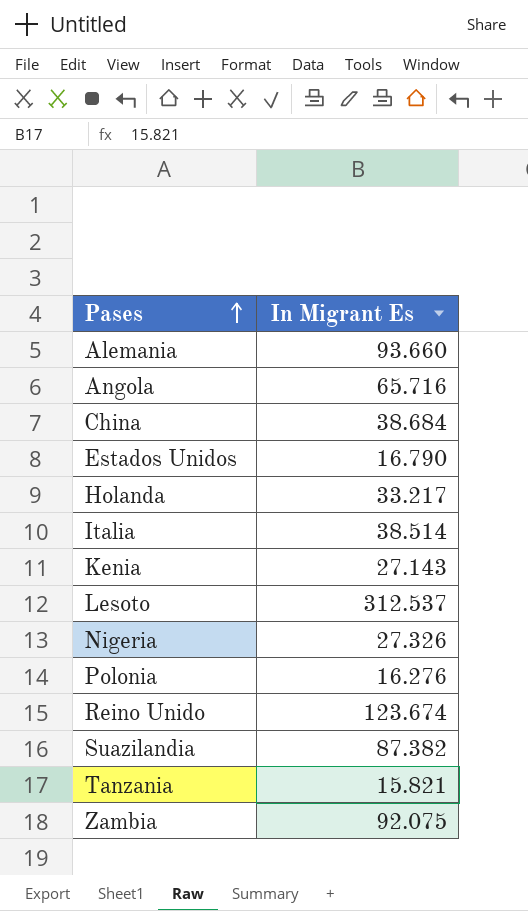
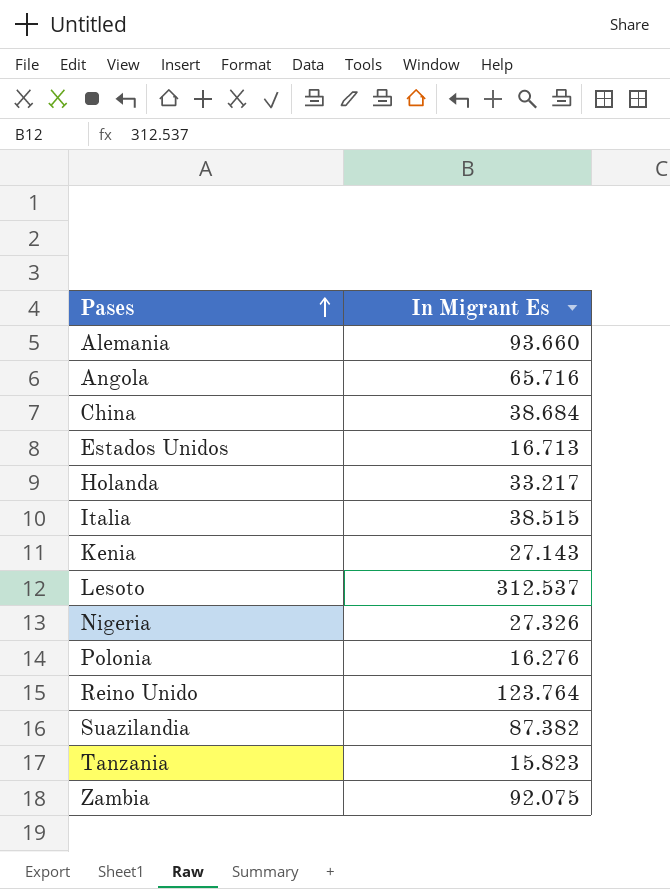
Estados Unidos | In Migrant Es: 16.790 -> 16.713
Italia | In Migrant Es: 38.514 -> 38.515
Reino Unido | In Migrant Es: 123.674 -> 123.764
Tanzania | In Migrant Es: 15.821 -> 15.823

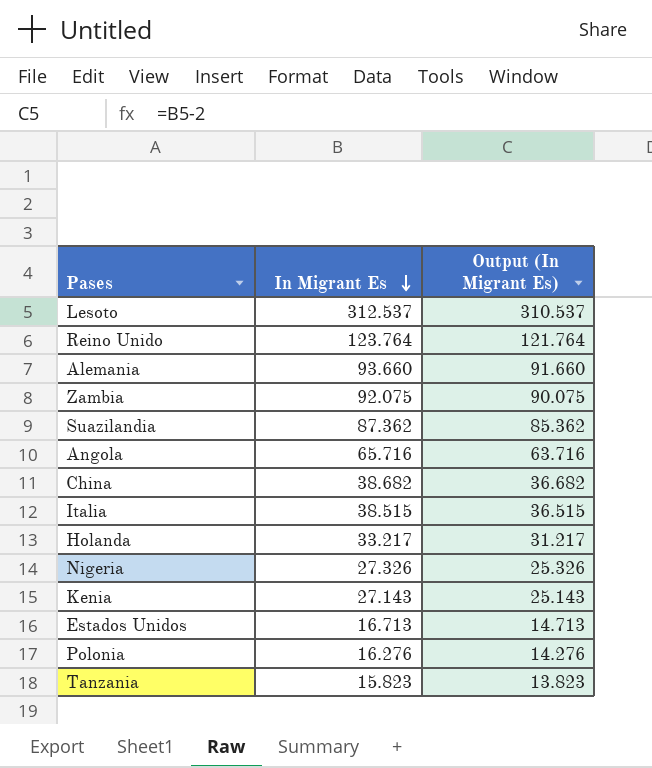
row order: Pases ascending -> In Migrant Es descending
column Output (In Migrant Es) | formula: none -> [In Migrant Es] - 2
Suazilandia | In Migrant Es: 87.382 -> 87.362
China | In Migrant Es: 38.684 -> 38.682

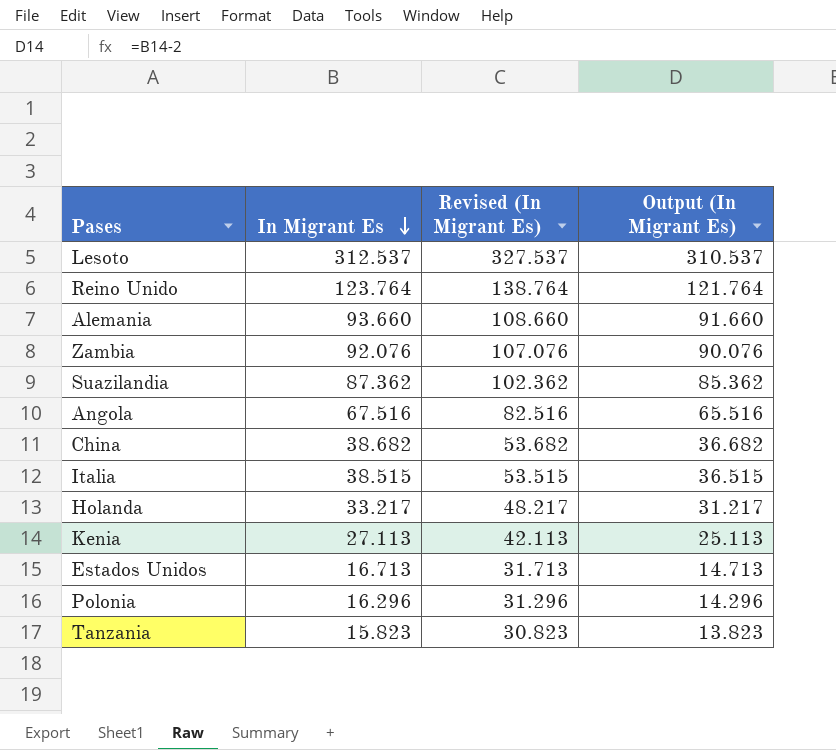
column Revised (In Migrant Es) | formula: none -> [In Migrant Es] + 15
row Nigeria: 27.326 | 25.326 -> none
Zambia | In Migrant Es: 92.075 -> 92.076
Zambia | Output (In Migrant Es): 90.075 -> 90.076
Angola | In Migrant Es: 65.716 -> 67.516
Angola | Output (In Migrant Es): 63.716 -> 65.516
Kenia | In Migrant Es: 27.143 -> 27.113
Kenia | Output (In Migrant Es): 25.143 -> 25.113
Polonia | In Migrant Es: 16.276 -> 16.296
Polonia | Output (In Migrant Es): 14.276 -> 14.296

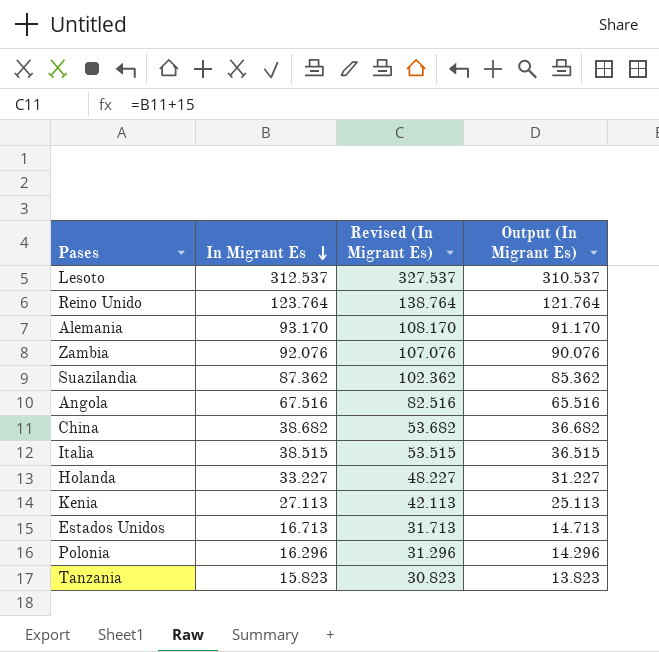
Alemania | In Migrant Es: 93.660 -> 93.170
Alemania | Revised (In Migrant Es): 108.660 -> 108.170
Alemania | Output (In Migrant Es): 91.660 -> 91.170
Holanda | In Migrant Es: 33.217 -> 33.227
Holanda | Revised (In Migrant Es): 48.217 -> 48.227
Holanda | Output (In Migrant Es): 31.217 -> 31.227

